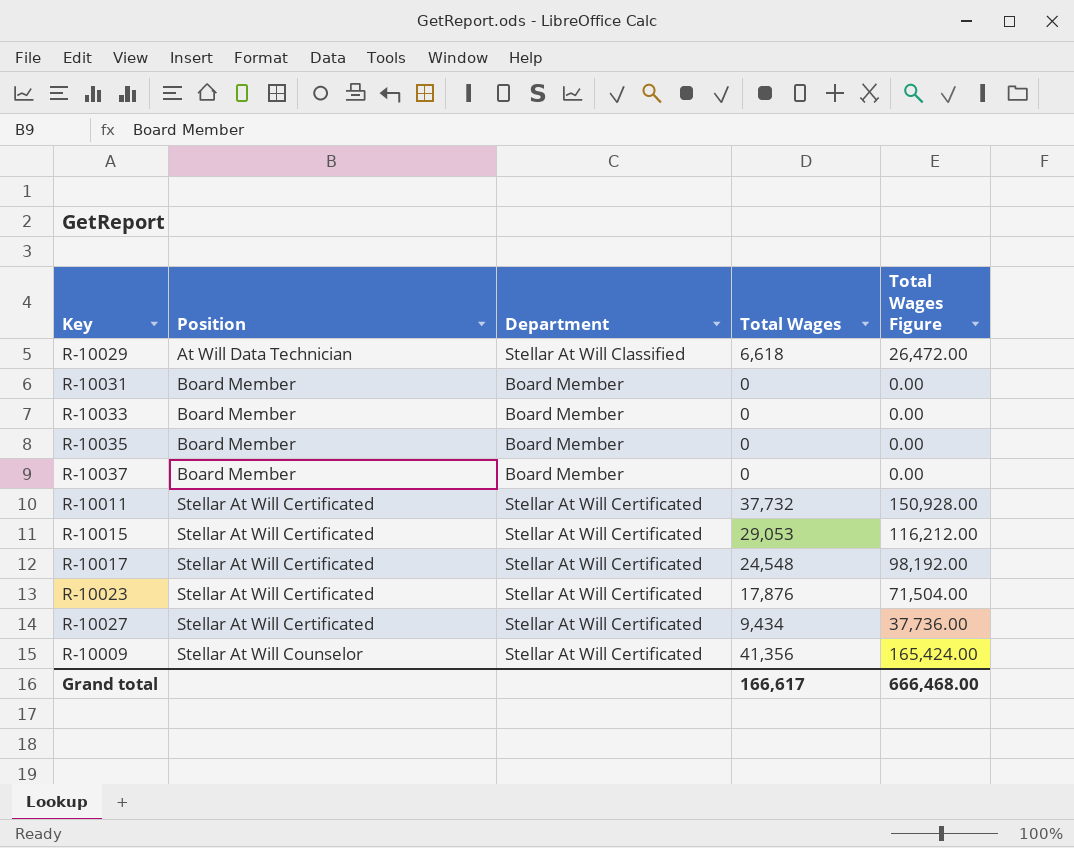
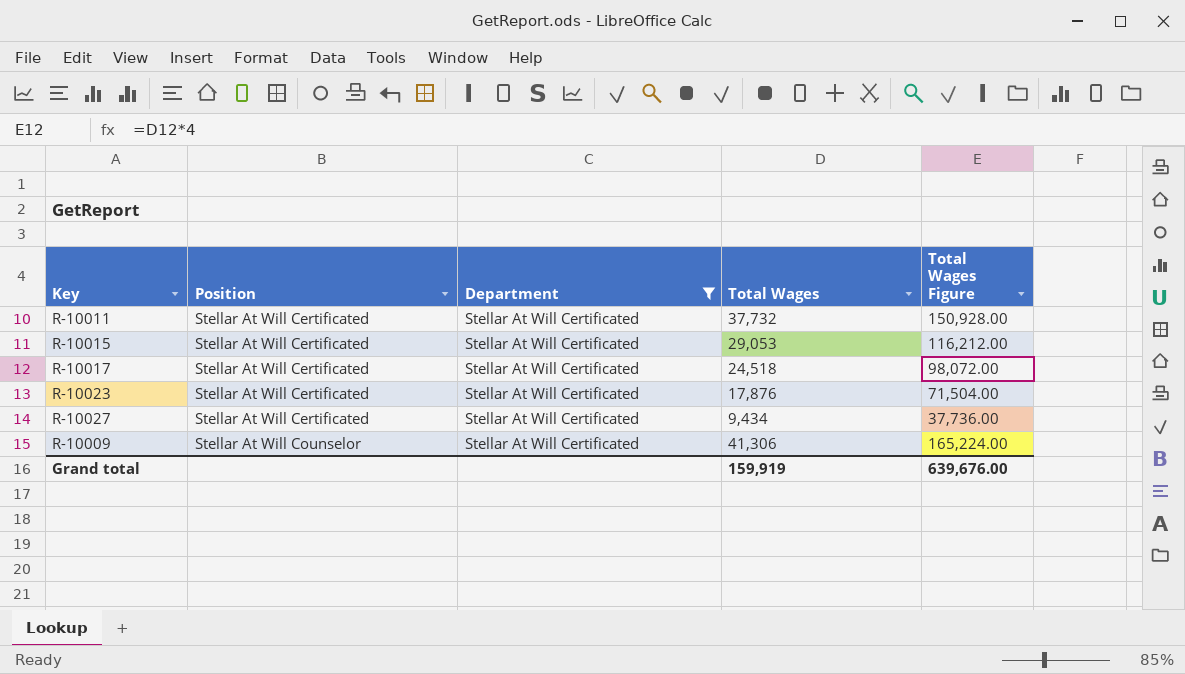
filter: none -> Department = Stellar At Will Certificated
R-10017 | Total Wages: 24,548 -> 24,518
R-10017 | Total Wages Figure: 98,192.00 -> 98,072.00
R-10009 | Total Wages: 41,356 -> 41,306
R-10009 | Total Wages Figure: 165,424.00 -> 165,224.00
Grand total | Total Wages: 166,617 -> 159,919
Grand total | Total Wages Figure: 666,468.00 -> 639,676.00

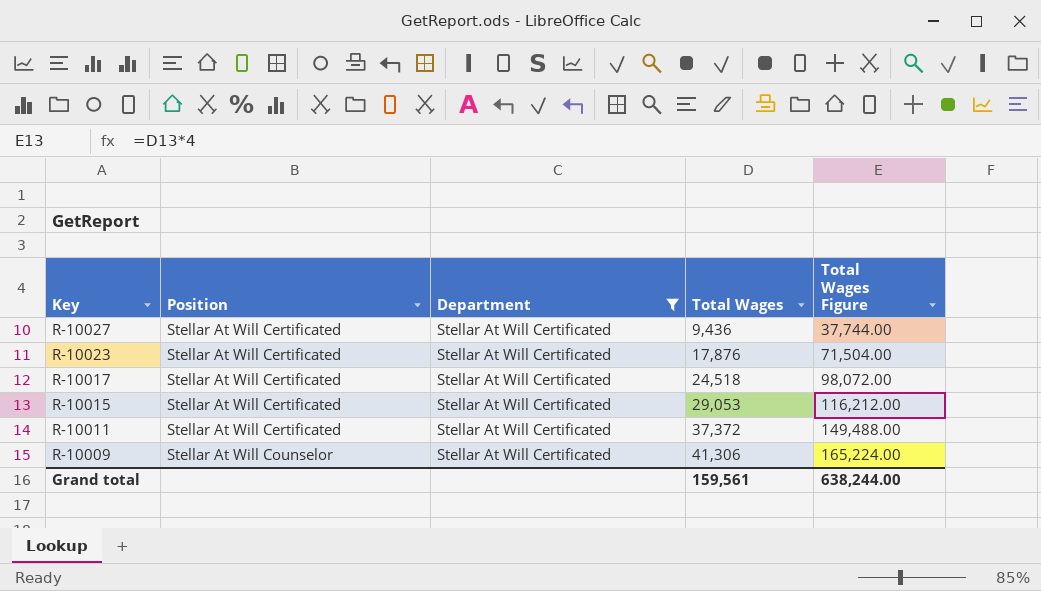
row order: Position ascending -> Key descending
R-10027 | Total Wages: 9,434 -> 9,436
R-10027 | Total Wages Figure: 37,736.00 -> 37,744.00
R-10011 | Total Wages: 37,732 -> 37,372
R-10011 | Total Wages Figure: 150,928.00 -> 149,488.00
Grand total | Total Wages: 159,919 -> 159,561
Grand total | Total Wages Figure: 639,676.00 -> 638,244.00

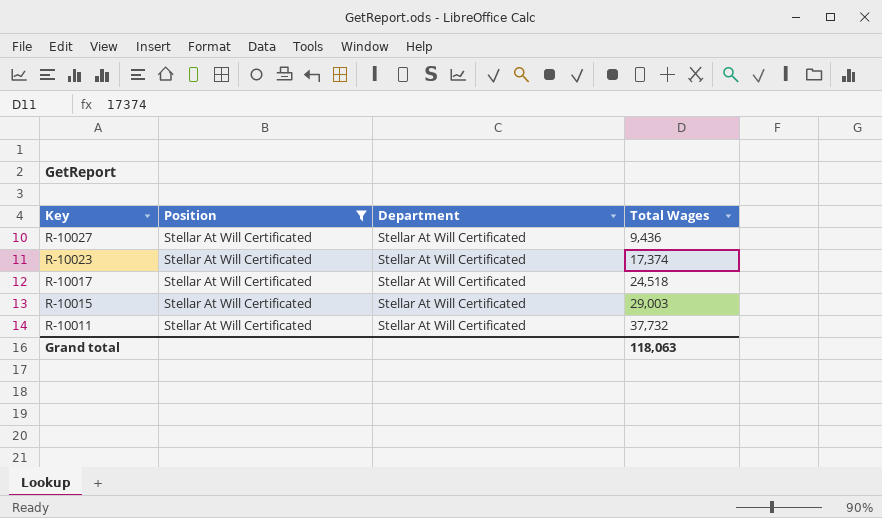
filter: Department = Stellar At Will Certificated -> Position = Stellar At Will Certificated
column Total Wages Figure | formula: [Total Wages] * 4 -> none
R-10023 | Total Wages: 17,876 -> 17,374
R-10015 | Total Wages: 29,053 -> 29,003
R-10011 | Total Wages: 37,372 -> 37,732
Grand total | Total Wages: 159,561 -> 118,063

